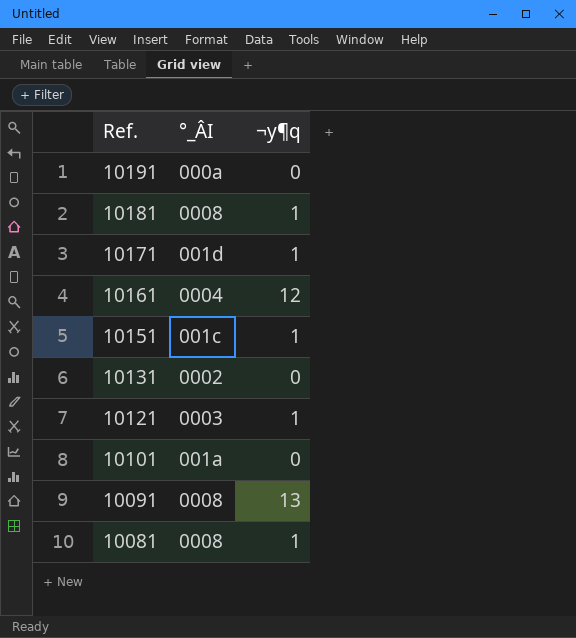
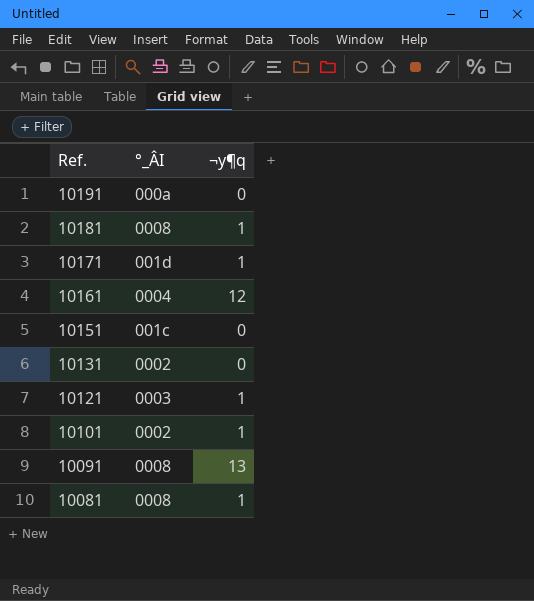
10151 | ¬y¶q: 1 -> 0
10101 | °_ÂI: 001a -> 0002
10101 | ¬y¶q: 0 -> 1

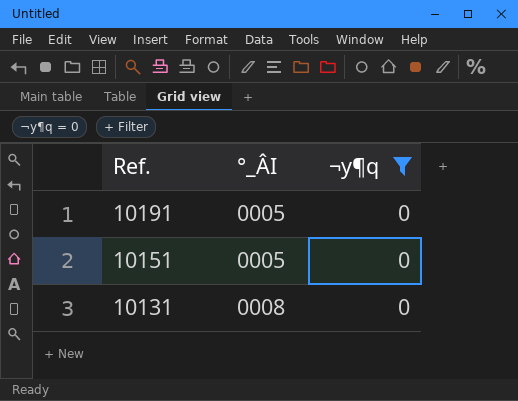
filter: none -> ¬y¶q = 0
10191 | °_ÂI: 000a -> 0005
10151 | °_ÂI: 001c -> 0005
10131 | °_ÂI: 0002 -> 0008

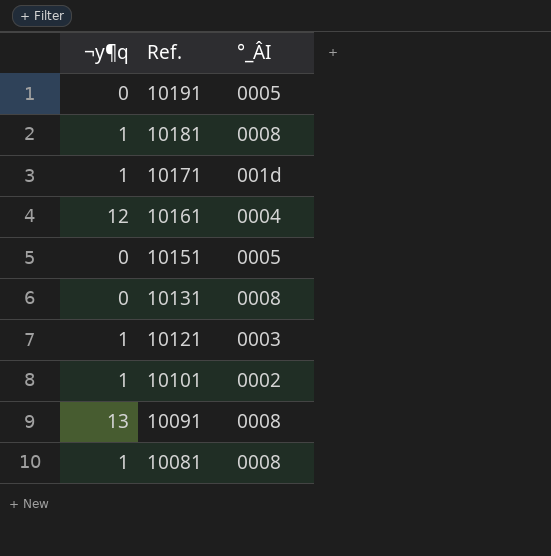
filter: ¬y¶q = 0 -> none
column ¬y¶q | position: 3 -> 1

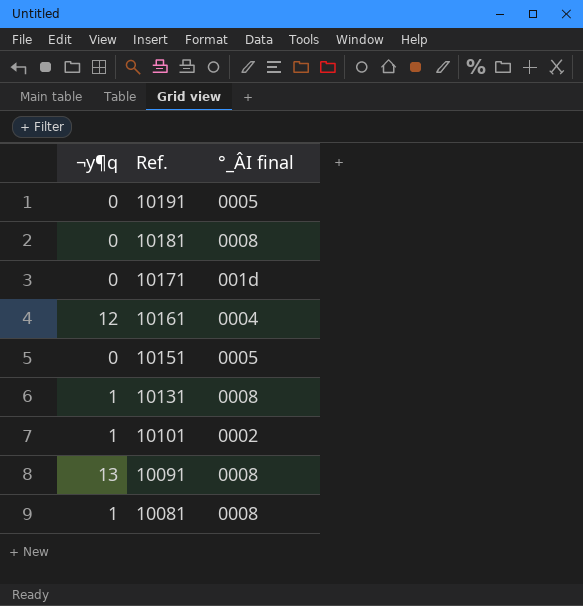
column name: °_ÂI -> °_ÂI final
row 10121: 1 | 0003 -> none
10181 | ¬y¶q: 1 -> 0
10171 | ¬y¶q: 1 -> 0
10131 | ¬y¶q: 0 -> 1

